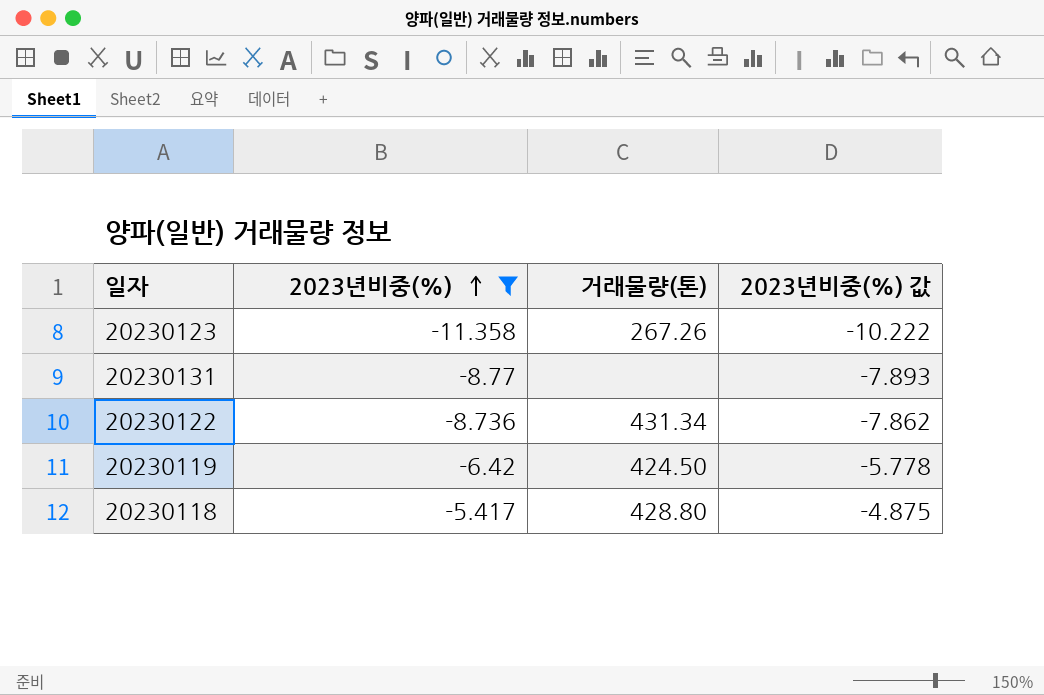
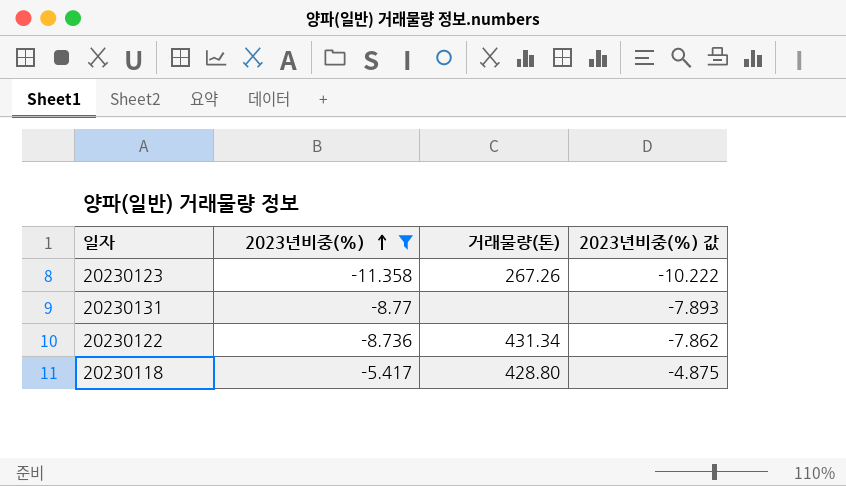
row 20230119: -6.42 | 424.50 | -5.778 -> none

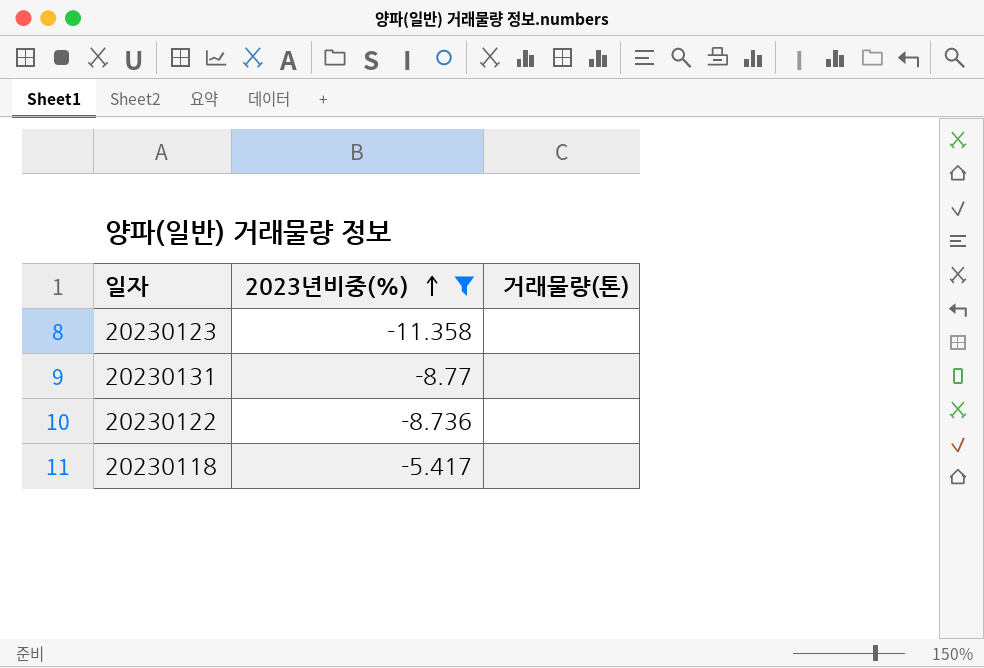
column 2023년비중(%) 값 | formula: [2023년비중(%)] * 0.9 -> none
20230123 | 거래물량(톤): 267.26 -> none
20230122 | 거래물량(톤): 431.34 -> none
20230118 | 거래물량(톤): 428.80 -> none

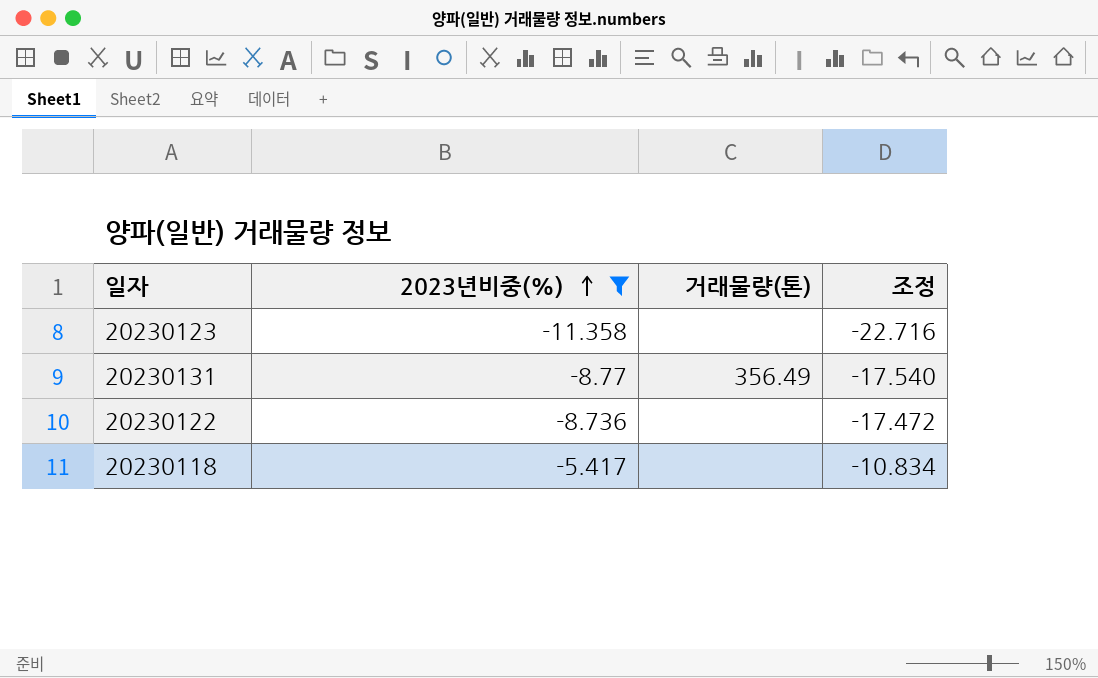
column 조정 | formula: none -> [2023년비중(%)] * 2
20230131 | 거래물량(톤): none -> 356.49

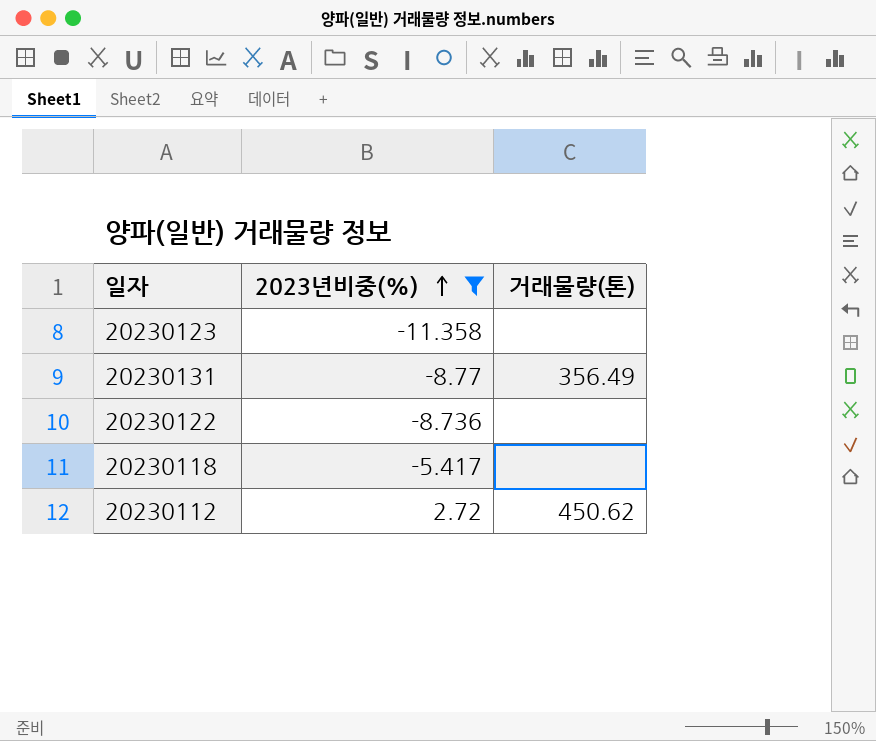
column 조정 | formula: [2023년비중(%)] * 2 -> none
row 20230112: none -> 2.72 | 450.62

